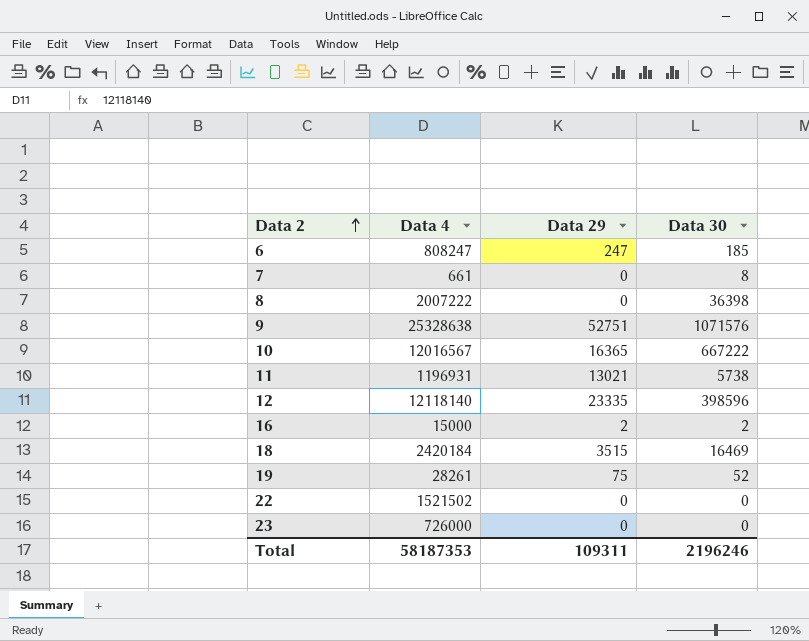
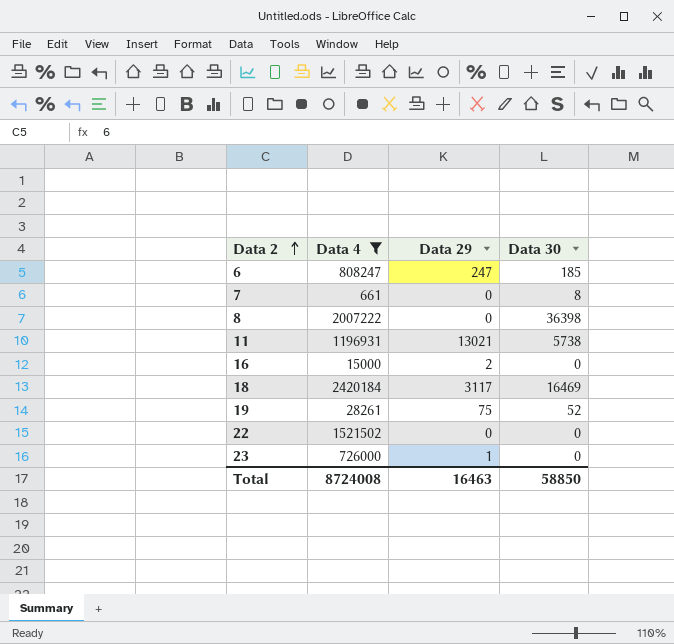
filter: none -> Data 4 <= 2420184
16 | Data 30: 2 -> 0
18 | Data 29: 3515 -> 3117
23 | Data 29: 0 -> 1
Total | Data 4: 58187353 -> 8724008
Total | Data 29: 109311 -> 16463
Total | Data 30: 2196246 -> 58850

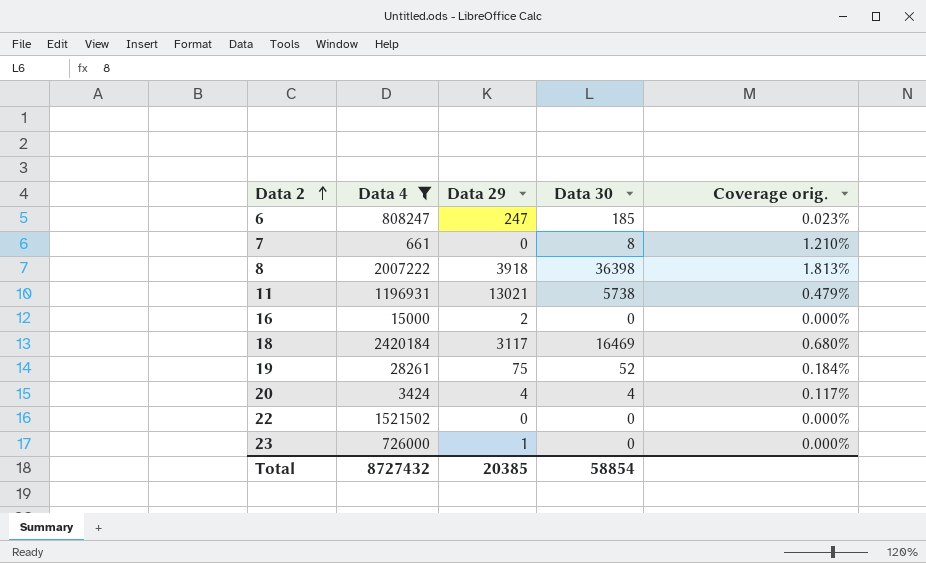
column Coverage orig. | formula: none -> [Data 30] / [Data 4]
8 | Data 29: 0 -> 3918
row 20: none -> 3424 | 4 | 4 | 0.117%
Total | Data 4: 8724008 -> 8727432
Total | Data 29: 16463 -> 20385
Total | Data 30: 58850 -> 58854

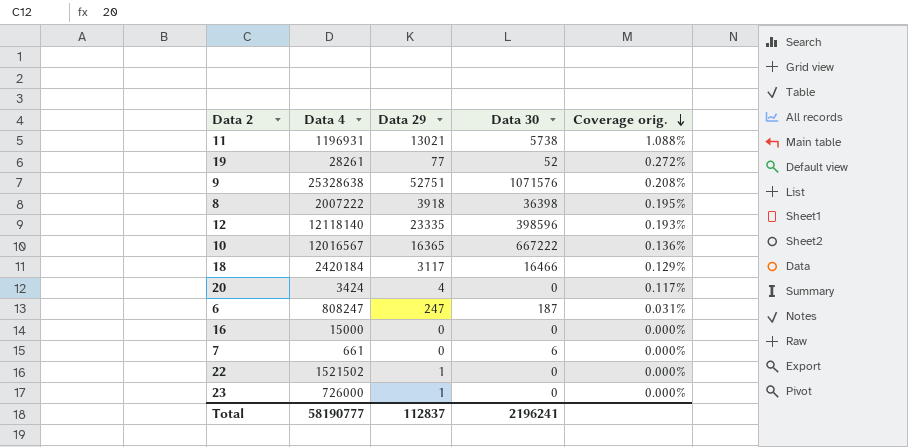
filter: Data 4 <= 2420184 -> none
row order: Data 2 ascending -> Coverage orig. descending
column Coverage orig. | formula: [Data 30] / [Data 4] -> [Data 29] / [Data 4]
19 | Data 29: 75 -> 77
18 | Data 30: 16469 -> 16466
20 | Data 30: 4 -> 0
6 | Data 30: 185 -> 187
16 | Data 29: 2 -> 0
7 | Data 30: 8 -> 6
22 | Data 29: 0 -> 1
Total | Data 4: 8727432 -> 58190777
Total | Data 29: 20385 -> 112837
Total | Data 30: 58854 -> 2196241

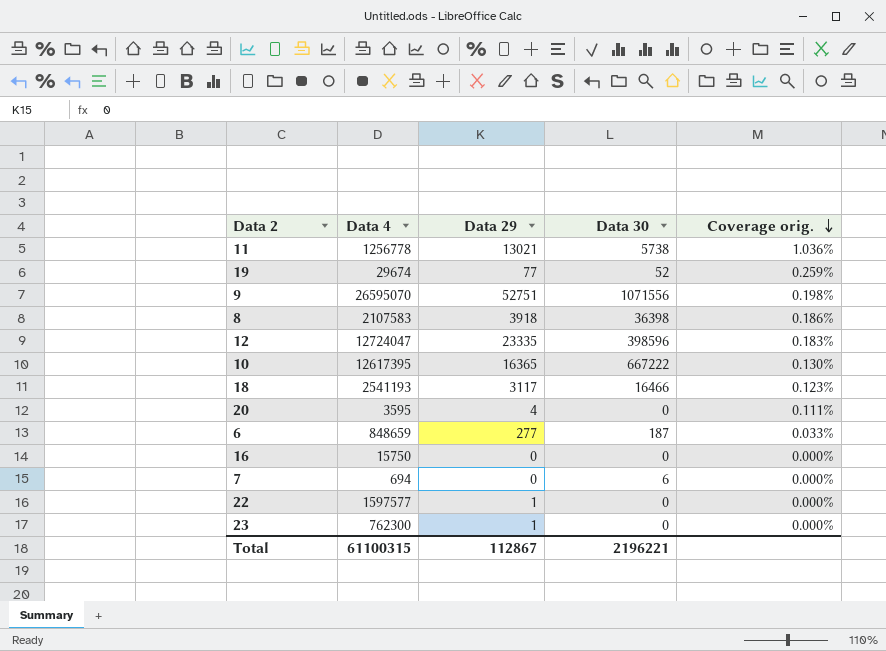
11 | Data 4: 1196931 -> 1256778
11 | Coverage orig.: 1.088% -> 1.036%
19 | Data 4: 28261 -> 29674
19 | Coverage orig.: 0.272% -> 0.259%
9 | Data 4: 25328638 -> 26595070
9 | Data 30: 1071576 -> 1071556
9 | Coverage orig.: 0.208% -> 0.198%
8 | Data 4: 2007222 -> 2107583
8 | Coverage orig.: 0.195% -> 0.186%
12 | Data 4: 12118140 -> 12724047
12 | Coverage orig.: 0.193% -> 0.183%
10 | Data 4: 12016567 -> 12617395
10 | Coverage orig.: 0.136% -> 0.130%
18 | Data 4: 2420184 -> 2541193
18 | Coverage orig.: 0.129% -> 0.123%
20 | Data 4: 3424 -> 3595
20 | Coverage orig.: 0.117% -> 0.111%
6 | Data 4: 808247 -> 848659
6 | Data 29: 247 -> 277
6 | Coverage orig.: 0.031% -> 0.033%
16 | Data 4: 15000 -> 15750
7 | Data 4: 661 -> 694
22 | Data 4: 1521502 -> 1597577
23 | Data 4: 726000 -> 762300
Total | Data 4: 58190777 -> 61100315
Total | Data 29: 112837 -> 112867
Total | Data 30: 2196241 -> 2196221

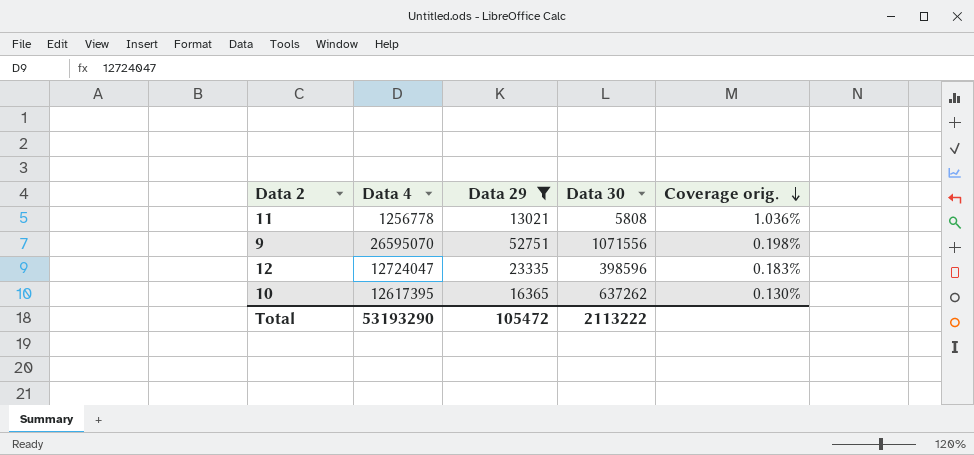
filter: none -> Data 29 >= 13021
11 | Data 30: 5738 -> 5808
10 | Data 30: 667222 -> 637262
Total | Data 4: 61100315 -> 53193290
Total | Data 29: 112867 -> 105472
Total | Data 30: 2196221 -> 2113222

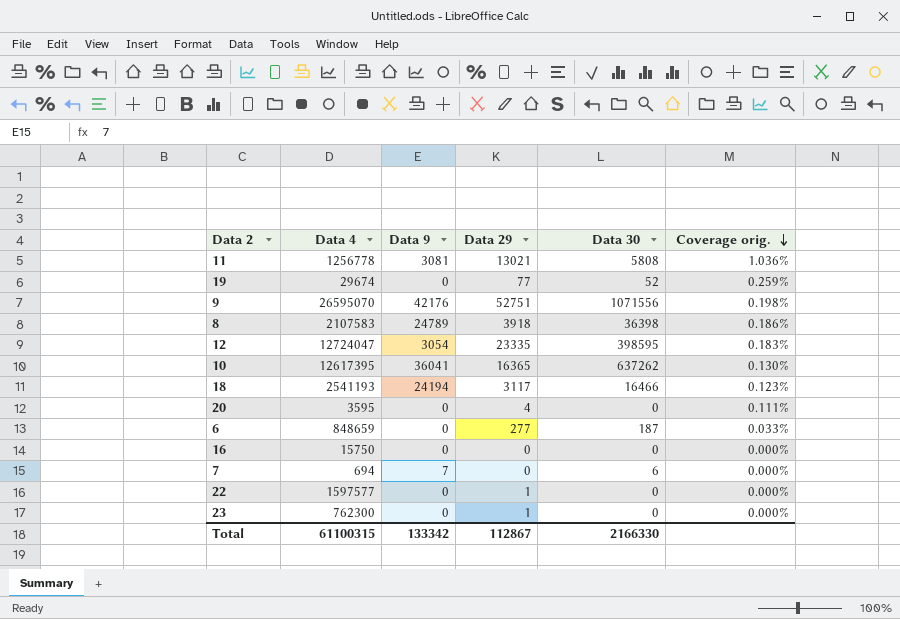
filter: Data 29 >= 13021 -> none
column Data 9 | position: none -> 3
12 | Data 30: 398596 -> 398595
Total | Data 4: 53193290 -> 61100315
Total | Data 29: 105472 -> 112867
Total | Data 30: 2113222 -> 2166330

